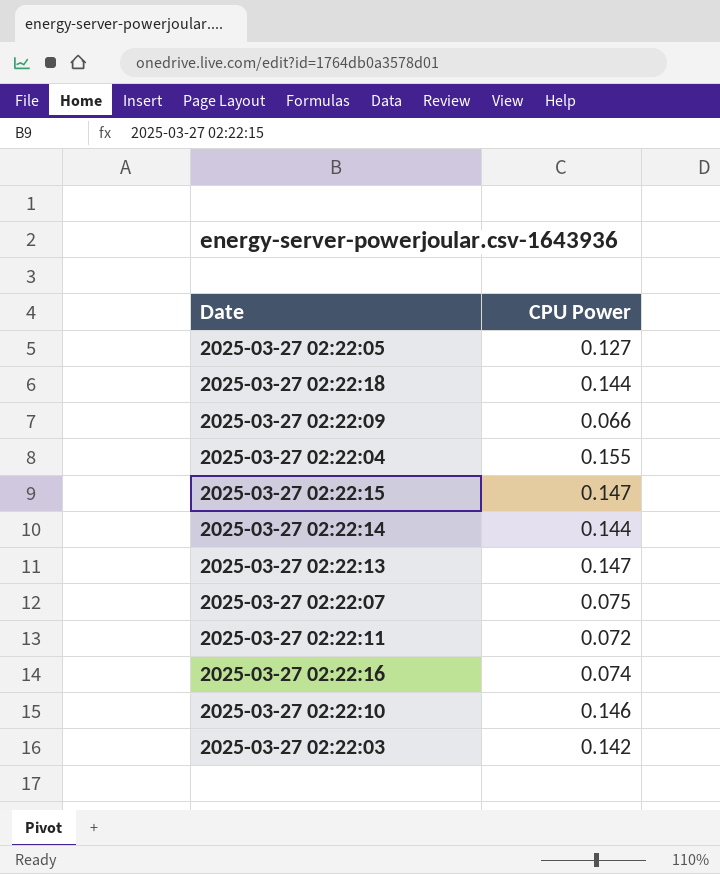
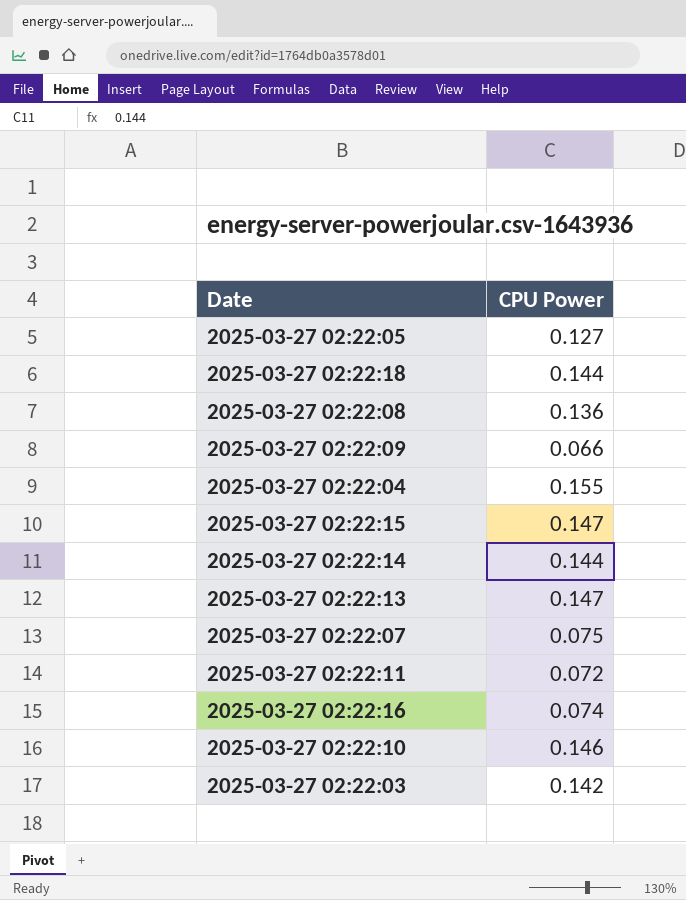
row 2025-03-27 02:22:08: none -> 0.136

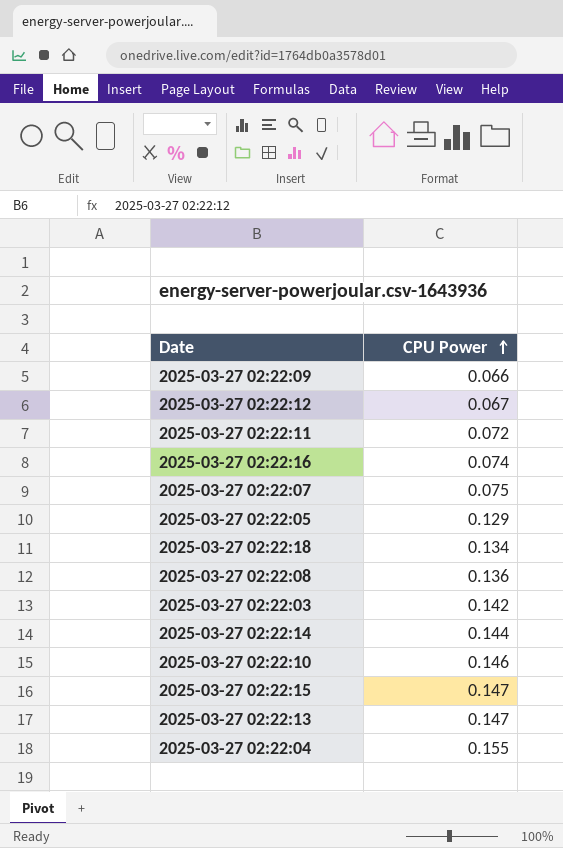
row order: none -> CPU Power ascending
row 2025-03-27 02:22:12: none -> 0.067
2025-03-27 02:22:05 | CPU Power: 0.127 -> 0.129
2025-03-27 02:22:18 | CPU Power: 0.144 -> 0.134

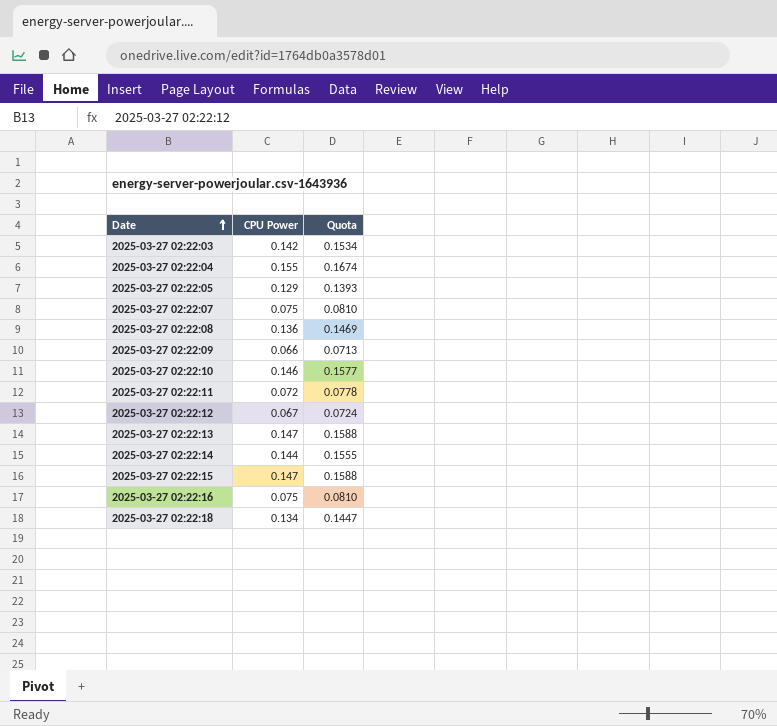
row order: CPU Power ascending -> Date ascending
column Quota | formula: none -> [CPU Power] * 1.08
2025-03-27 02:22:16 | CPU Power: 0.074 -> 0.075

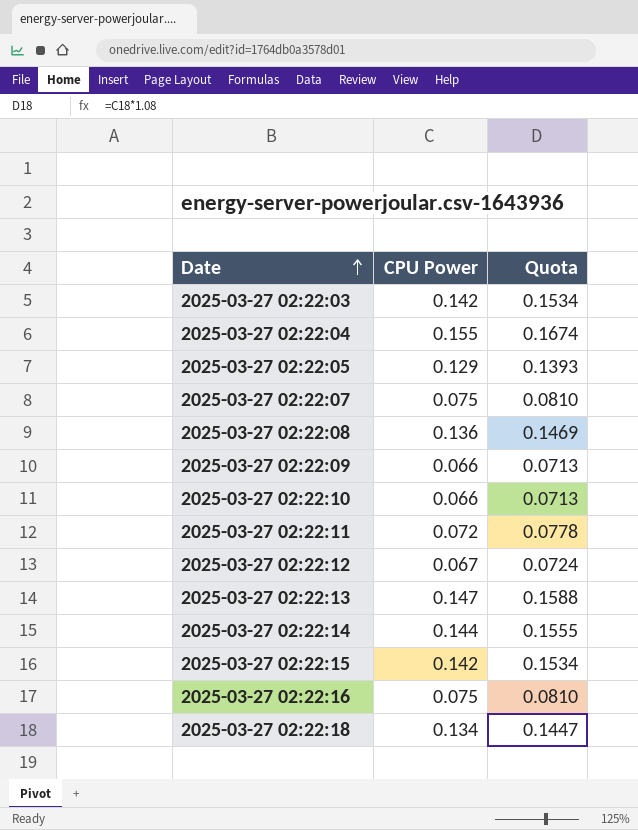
2025-03-27 02:22:10 | CPU Power: 0.146 -> 0.066
2025-03-27 02:22:10 | Quota: 0.1577 -> 0.0713
2025-03-27 02:22:15 | CPU Power: 0.147 -> 0.142
2025-03-27 02:22:15 | Quota: 0.1588 -> 0.1534

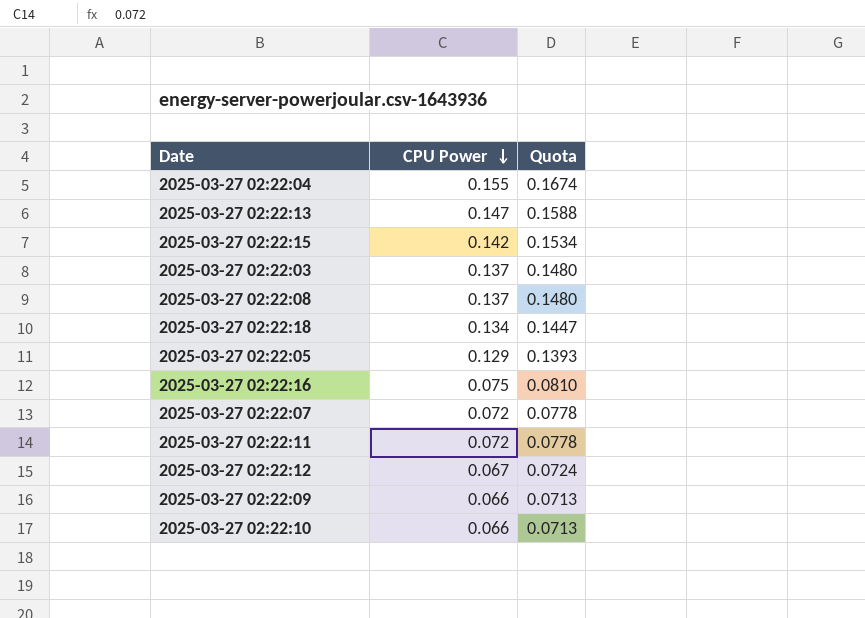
row order: Date ascending -> CPU Power descending
row 2025-03-27 02:22:14: 0.144 | 0.1555 -> none
2025-03-27 02:22:03 | CPU Power: 0.142 -> 0.137
2025-03-27 02:22:03 | Quota: 0.1534 -> 0.1480
2025-03-27 02:22:08 | CPU Power: 0.136 -> 0.137
2025-03-27 02:22:08 | Quota: 0.1469 -> 0.1480
2025-03-27 02:22:07 | CPU Power: 0.075 -> 0.072
2025-03-27 02:22:07 | Quota: 0.0810 -> 0.0778

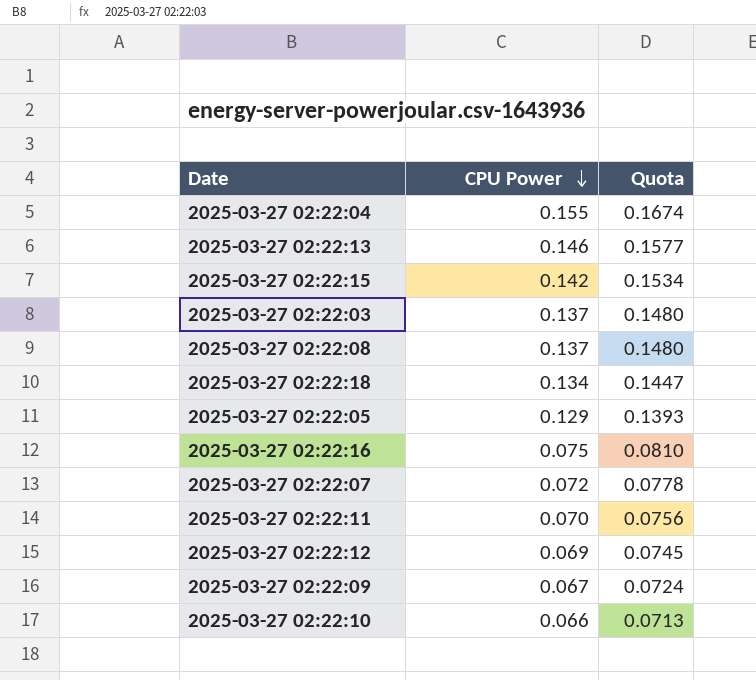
2025-03-27 02:22:13 | CPU Power: 0.147 -> 0.146
2025-03-27 02:22:13 | Quota: 0.1588 -> 0.1577
2025-03-27 02:22:11 | CPU Power: 0.072 -> 0.070
2025-03-27 02:22:11 | Quota: 0.0778 -> 0.0756
2025-03-27 02:22:12 | CPU Power: 0.067 -> 0.069
2025-03-27 02:22:12 | Quota: 0.0724 -> 0.0745
2025-03-27 02:22:09 | CPU Power: 0.066 -> 0.067
2025-03-27 02:22:09 | Quota: 0.0713 -> 0.0724

